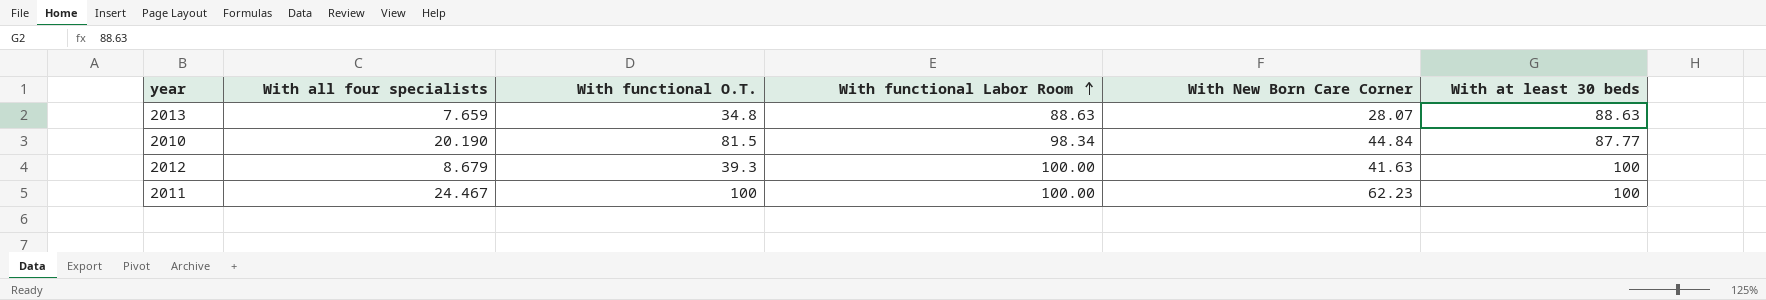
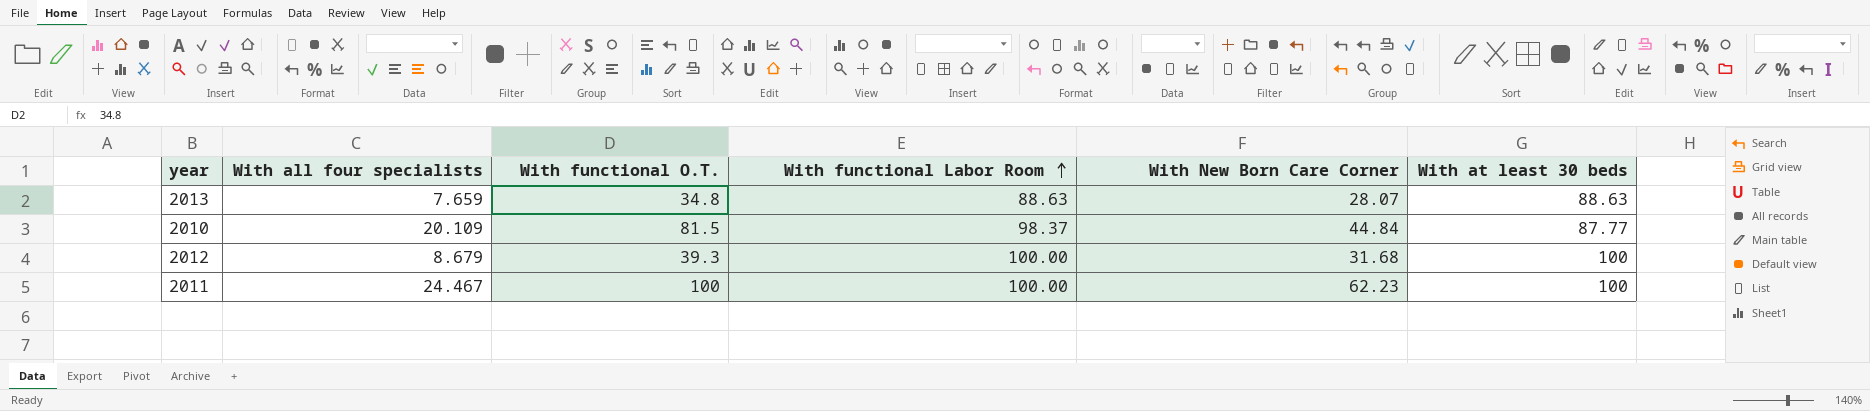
2010 | With all four specialists: 20.190 -> 20.109
2010 | With functional Labor Room: 98.34 -> 98.37
2012 | With New Born Care Corner: 41.63 -> 31.68

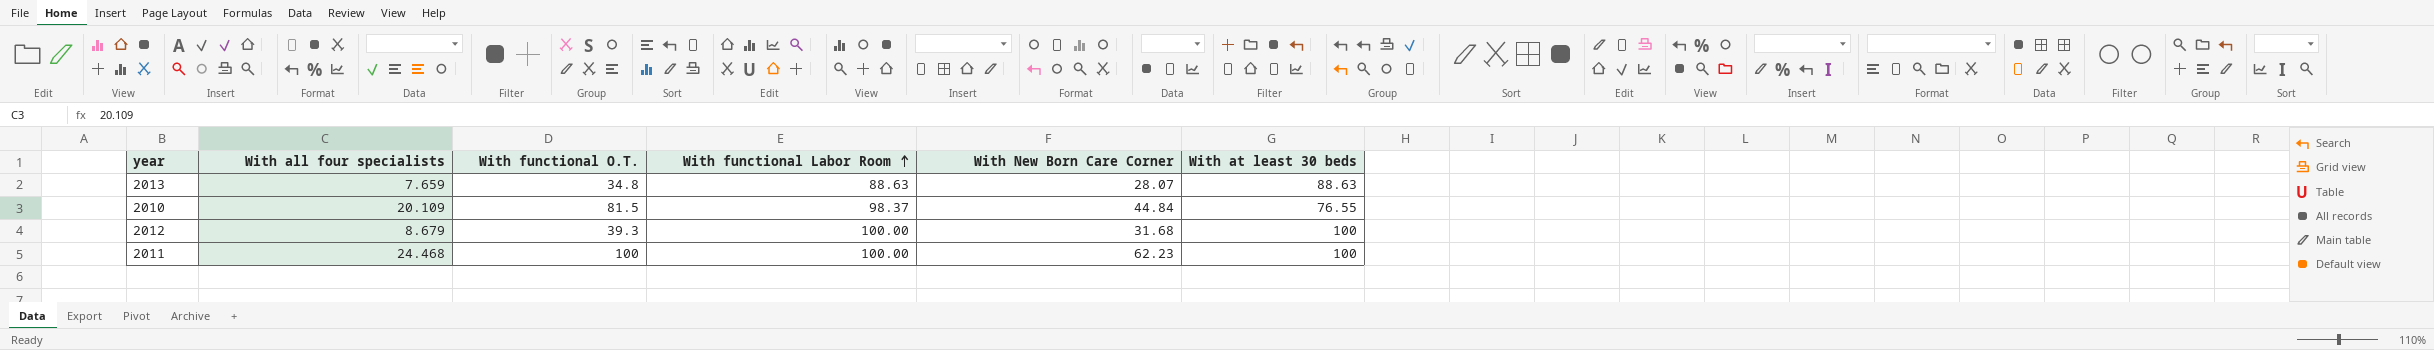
2010 | With at least 30 beds: 87.77 -> 76.55
2011 | With all four specialists: 24.467 -> 24.468

